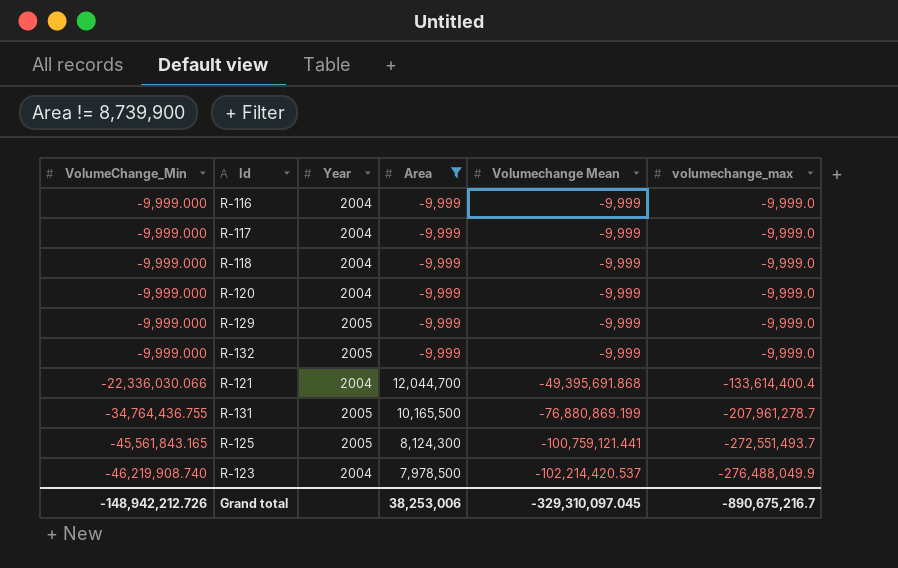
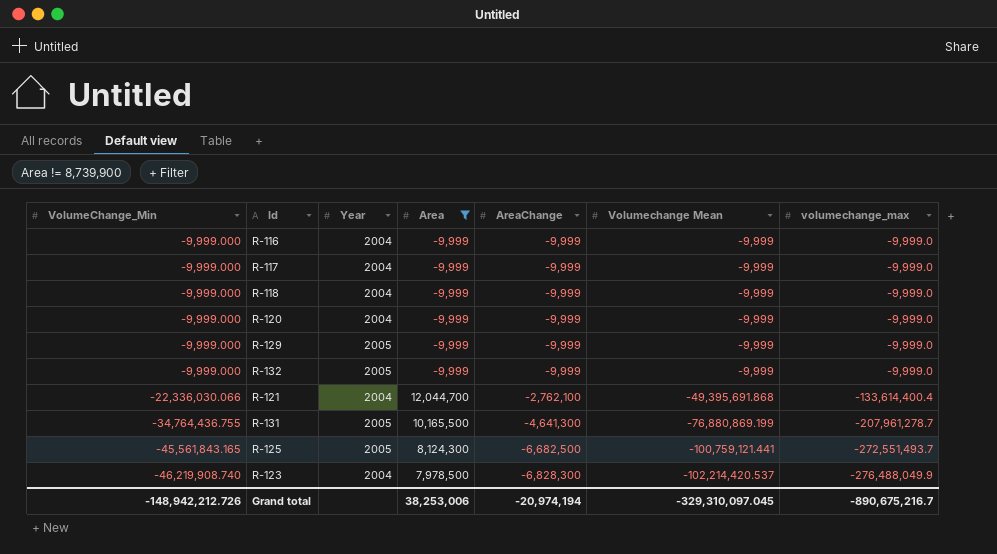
column AreaChange | position: none -> 5

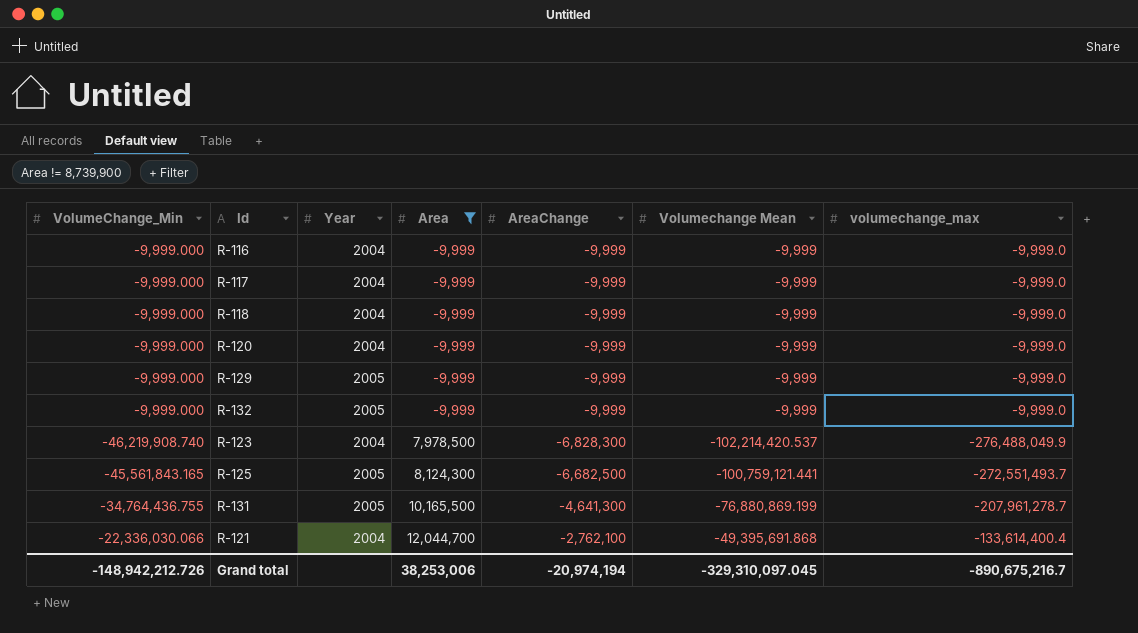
row order: VolumeChange_Min descending -> Area ascending

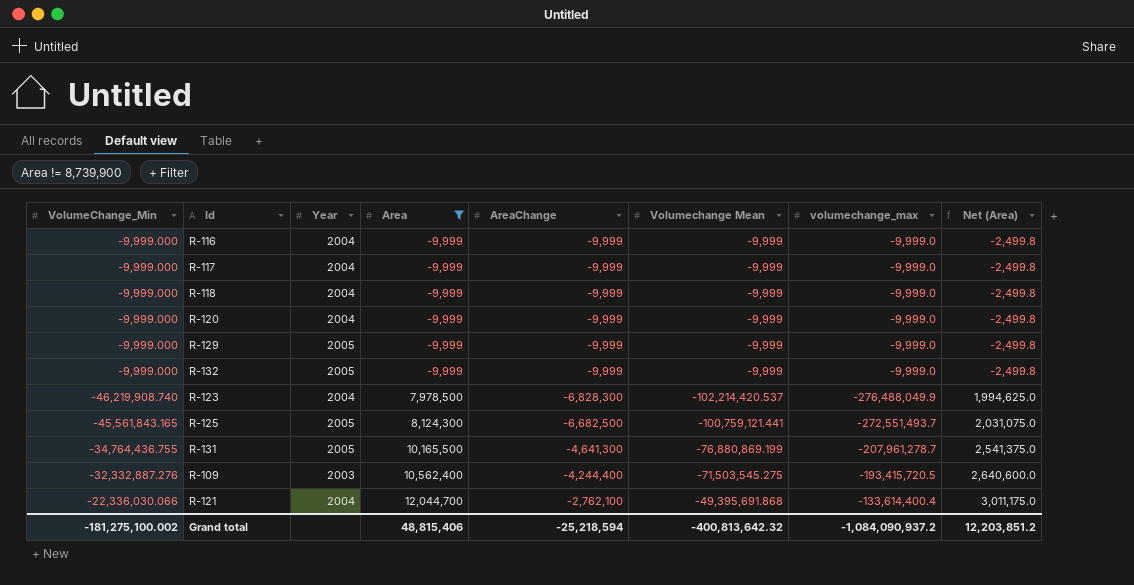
column Net (Area) | formula: none -> [Area] * 0.25
row R-109: none -> -32,332,887.276 | 2003 | 10,562,400 | -4,244,400 | -71,503,545.275 | -193,415,720.5 | 2,640,600.0
Grand total | VolumeChange_Min: -148,942,212.726 -> -181,275,100.002
Grand total | Area: 38,253,006 -> 48,815,406
Grand total | AreaChange: -20,974,194 -> -25,218,594
Grand total | Volumechange Mean: -329,310,097.045 -> -400,813,642.32
Grand total | volumechange_max: -890,675,216.7 -> -1,084,090,937.2

